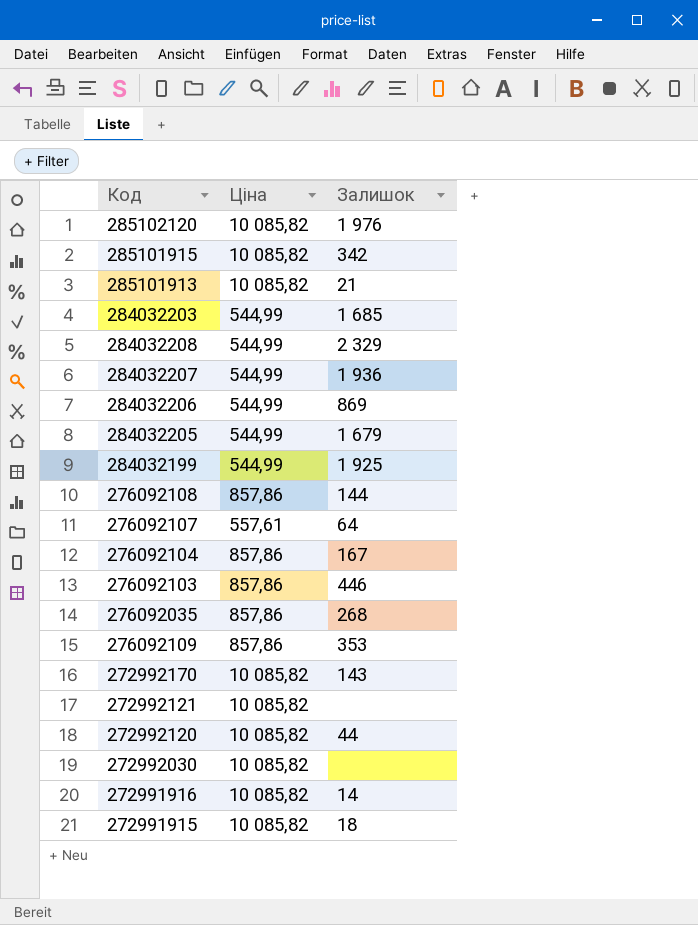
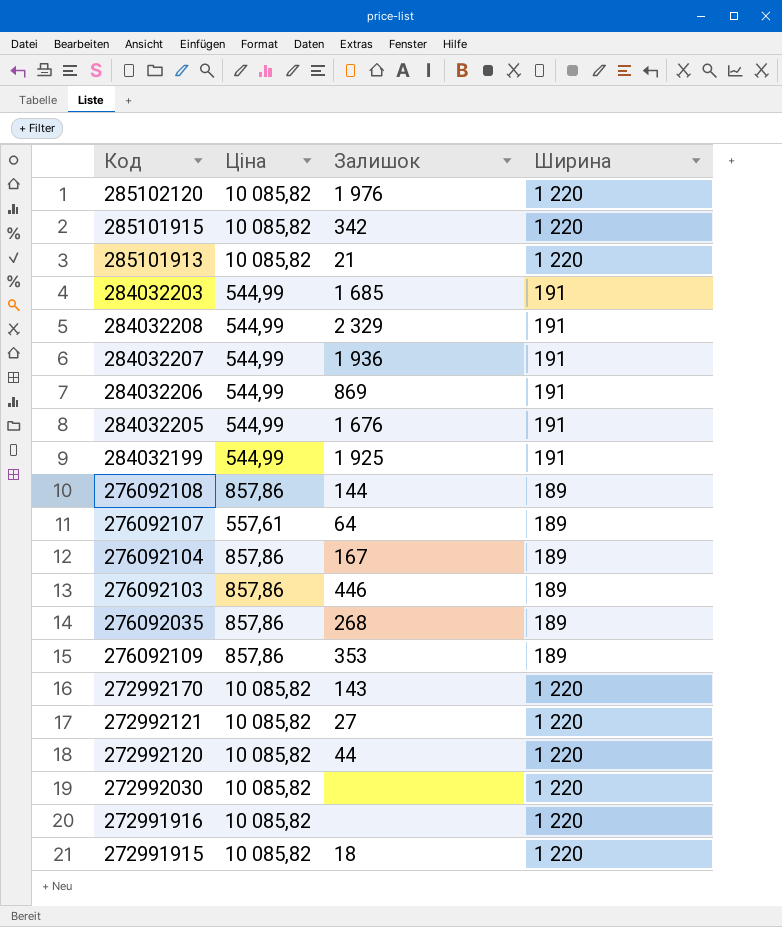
column Ширина | position: none -> 4
284032205 | Залишок: 1 679 -> 1 676
272992121 | Залишок: none -> 27
272991916 | Залишок: 14 -> none

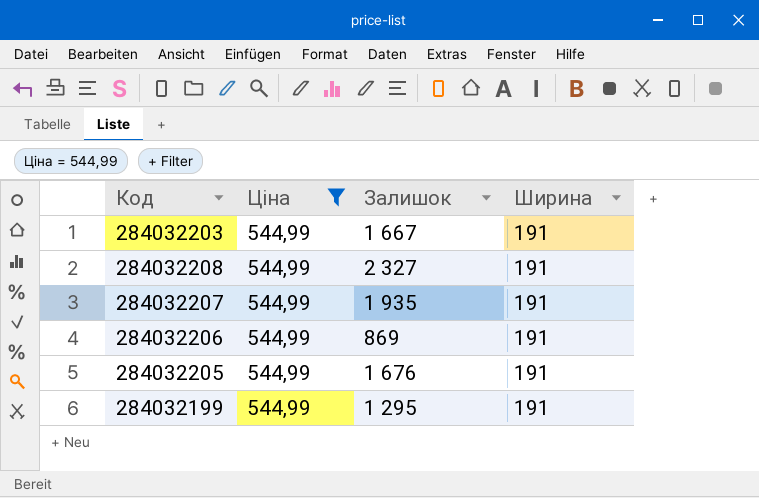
filter: none -> Ціна = 544,99
284032203 | Залишок: 1 685 -> 1 667
284032208 | Залишок: 2 329 -> 2 327
284032207 | Залишок: 1 936 -> 1 935
284032199 | Залишок: 1 925 -> 1 295

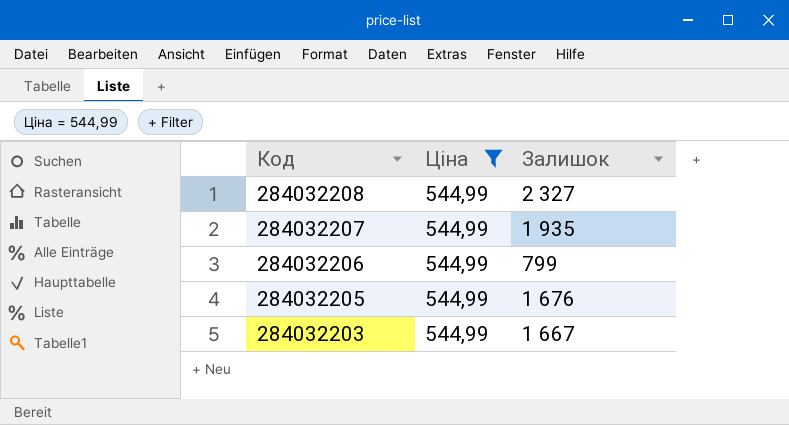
row order: none -> Код descending
column Ширина | position: 4 -> none
row 284032199: 544,99 | 1 295 | 191 -> none
284032206 | Залишок: 869 -> 799

